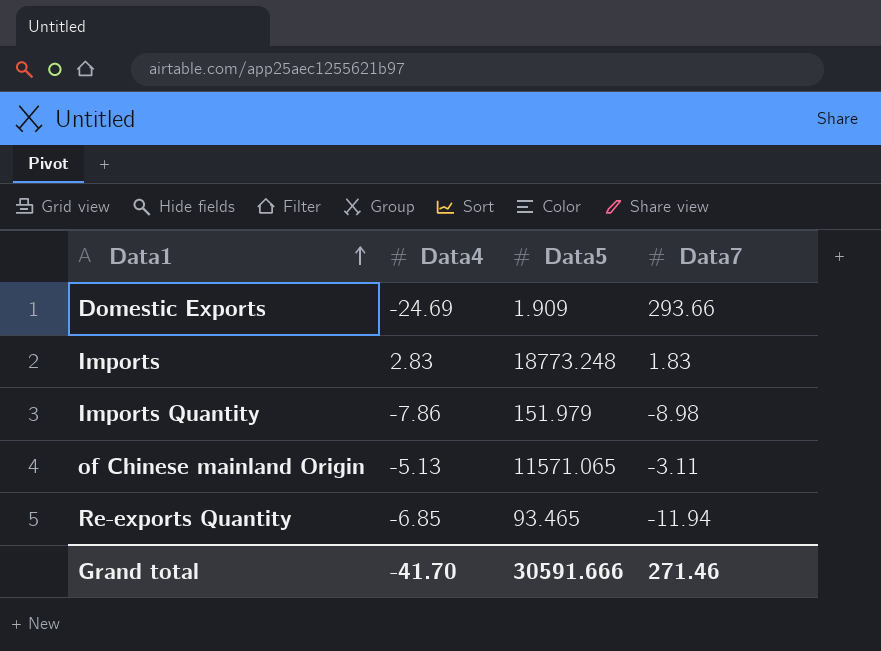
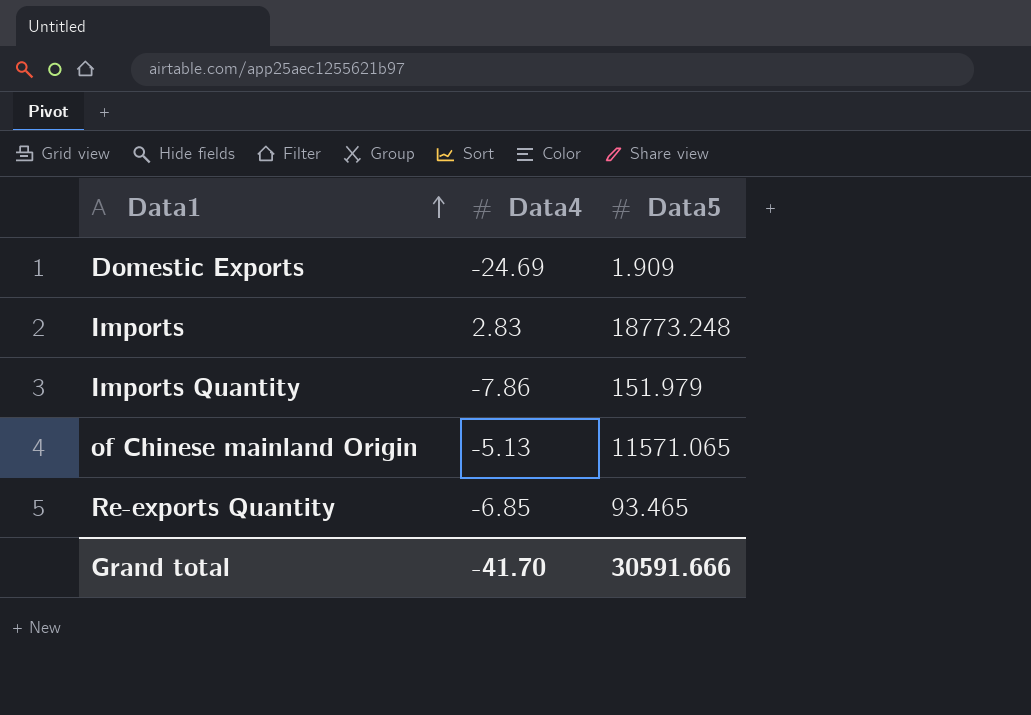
column Data7 | position: 4 -> none

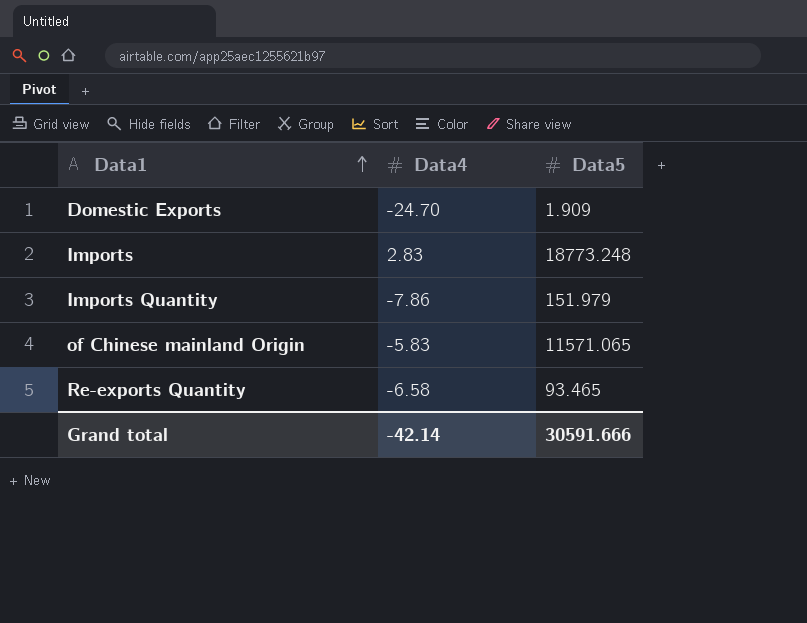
Domestic Exports | Data4: -24.69 -> -24.70
of Chinese mainland Origin | Data4: -5.13 -> -5.83
Re-exports Quantity | Data4: -6.85 -> -6.58
Grand total | Data4: -41.70 -> -42.14

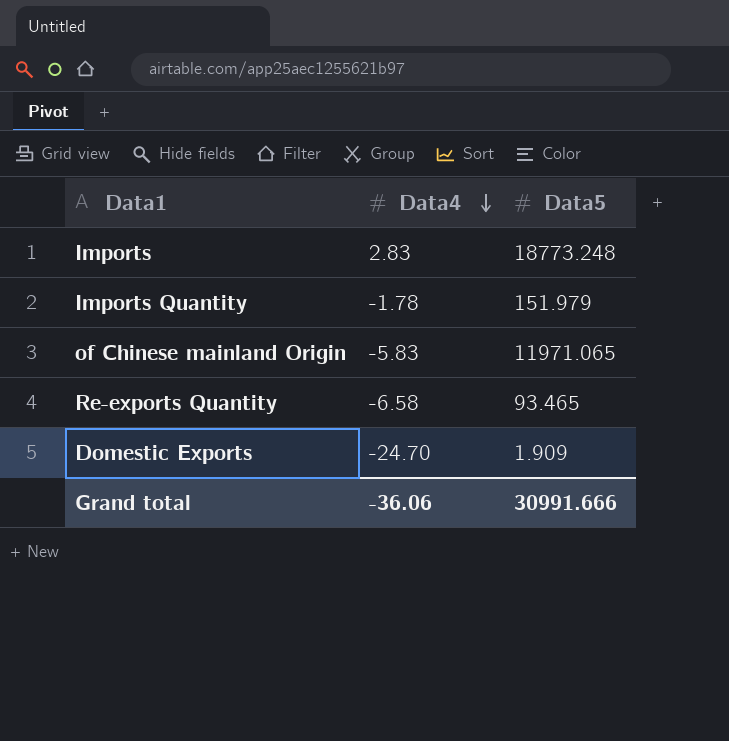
row order: Data1 ascending -> Data4 descending
Imports Quantity | Data4: -7.86 -> -1.78
of Chinese mainland Origin | Data5: 11571.065 -> 11971.065
Grand total | Data4: -42.14 -> -36.06
Grand total | Data5: 30591.666 -> 30991.666

